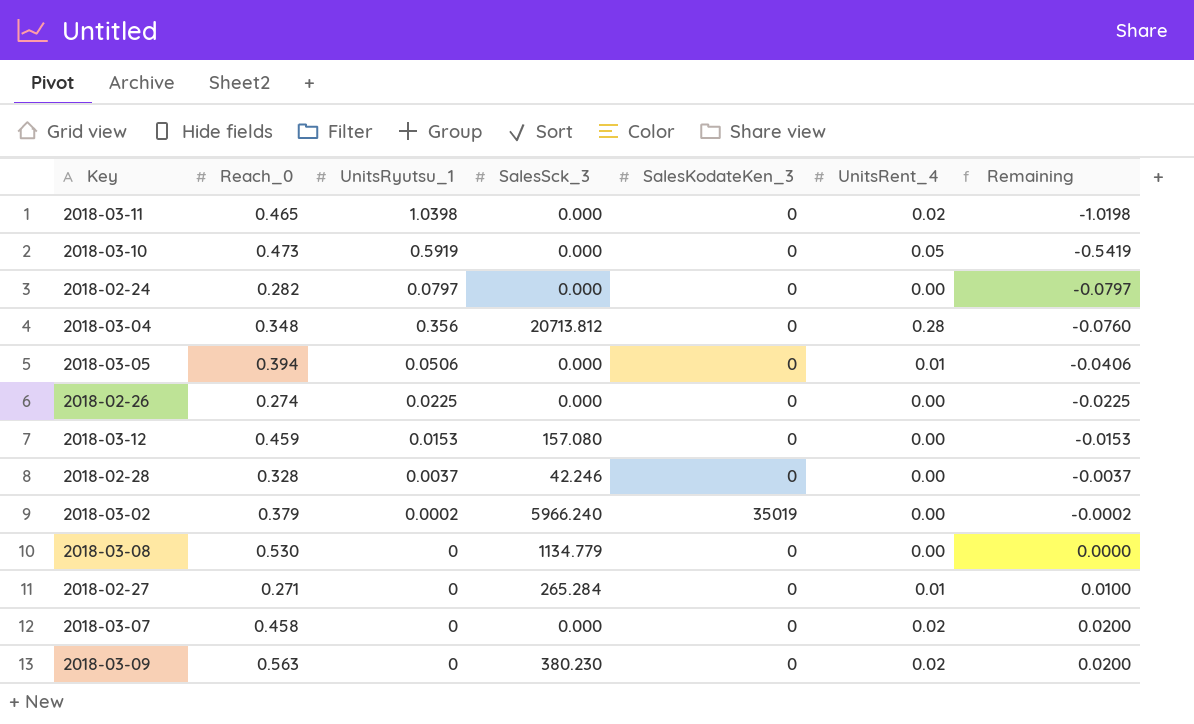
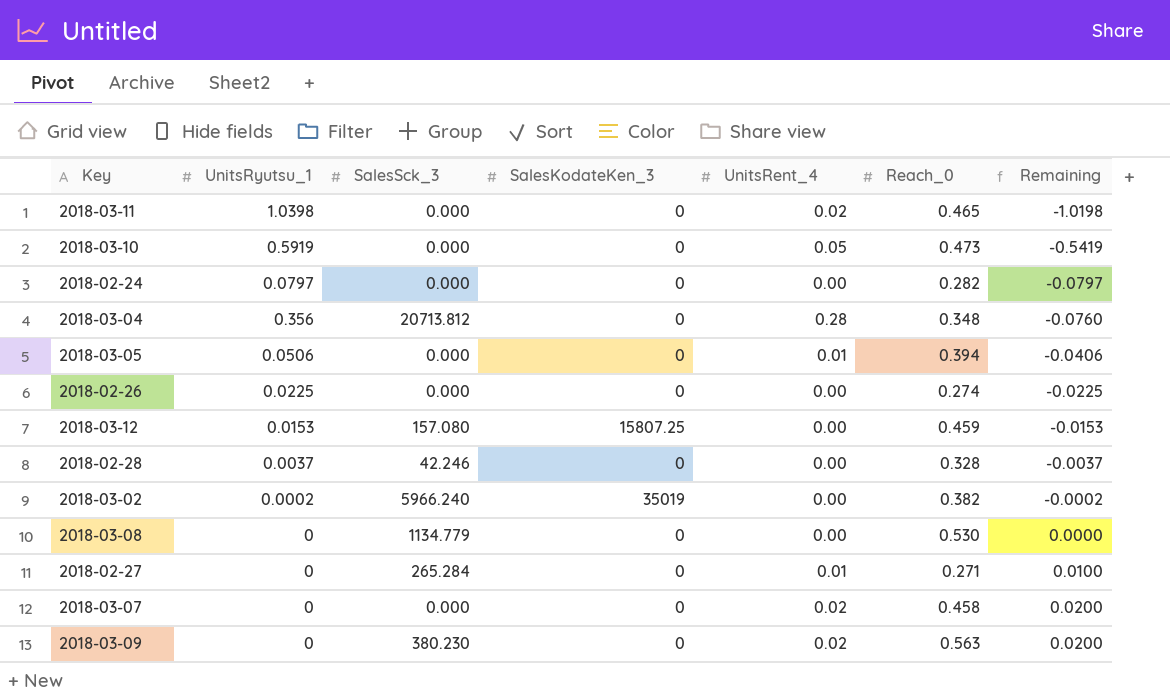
column Reach_0 | position: 2 -> 6
2018-03-12 | SalesKodateKen_3: 0 -> 15807.25
2018-03-02 | Reach_0: 0.379 -> 0.382

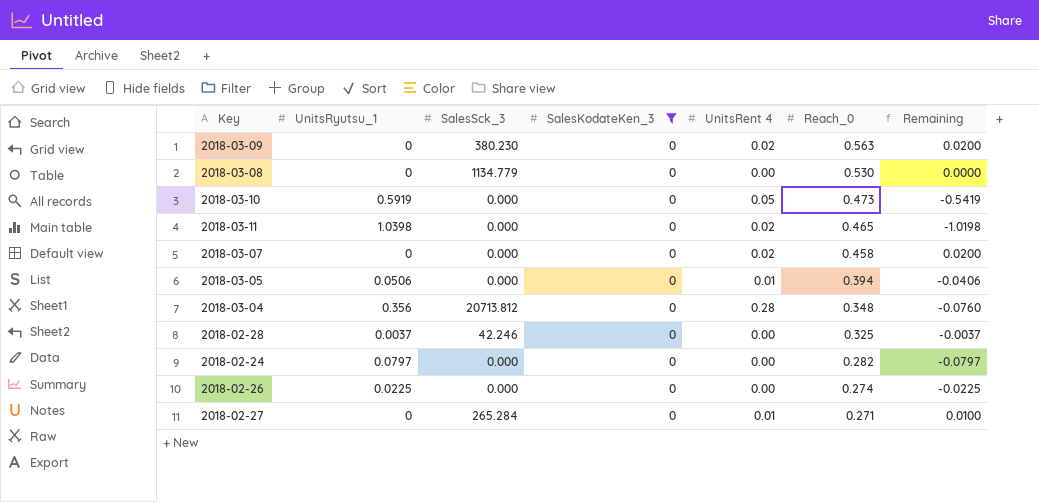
filter: none -> SalesKodateKen_3 = 0
row order: Remaining ascending -> Reach_0 descending
column name: UnitsRent_4 -> UnitsRent 4
2018-02-28 | Reach_0: 0.328 -> 0.325

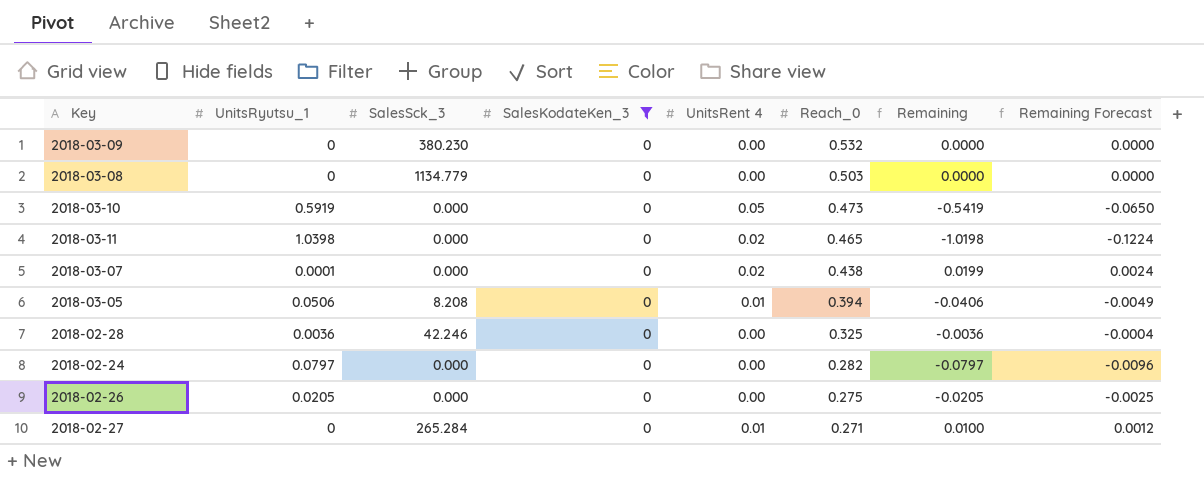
column Remaining Forecast | formula: none -> [Remaining] * 0.12
row 2018-03-04: 0.356 | 20713.812 | 0 | 0.28 | 0.348 | -0.0760 -> none
2018-03-09 | UnitsRent 4: 0.02 -> 0.00
2018-03-09 | Reach_0: 0.563 -> 0.532
2018-03-09 | Remaining: 0.0200 -> 0.0000
2018-03-08 | Reach_0: 0.530 -> 0.503
2018-03-07 | UnitsRyutsu_1: 0 -> 0.0001
2018-03-07 | Reach_0: 0.458 -> 0.438
2018-03-07 | Remaining: 0.0200 -> 0.0199
2018-03-05 | SalesSck_3: 0.000 -> 8.208
2018-02-28 | UnitsRyutsu_1: 0.0037 -> 0.0036
2018-02-28 | Remaining: -0.0037 -> -0.0036
2018-02-26 | UnitsRyutsu_1: 0.0225 -> 0.0205
2018-02-26 | Reach_0: 0.274 -> 0.275
2018-02-26 | Remaining: -0.0225 -> -0.0205

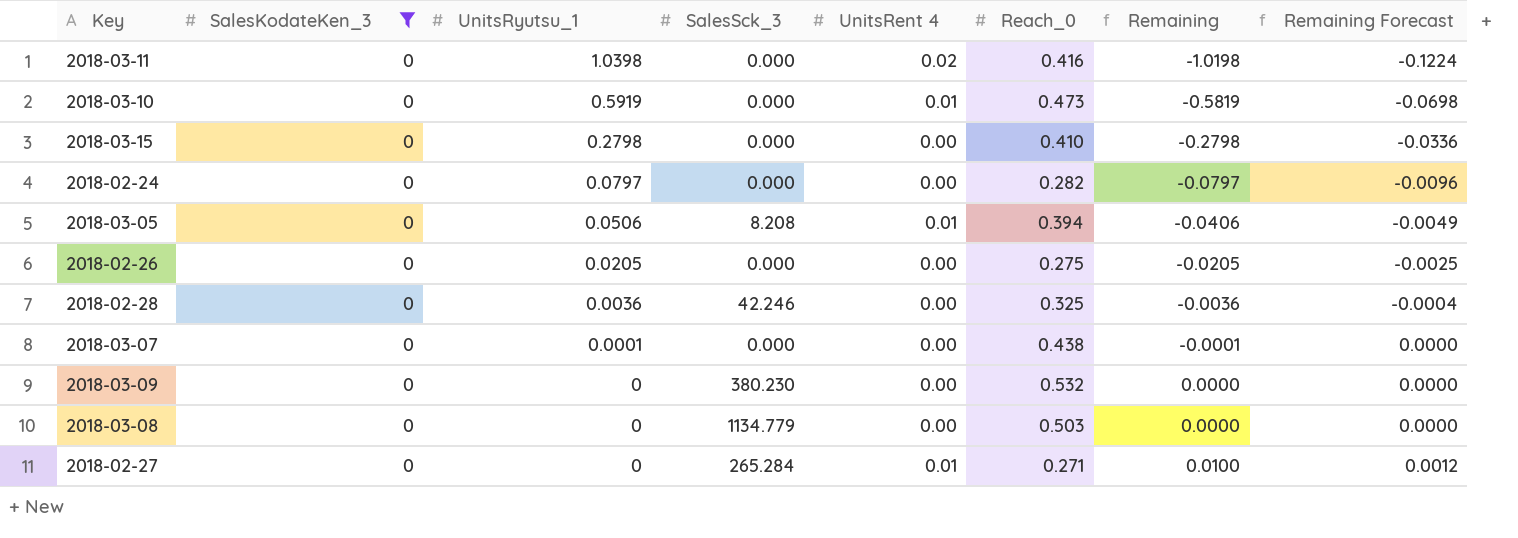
row order: Reach_0 descending -> UnitsRyutsu_1 descending
column SalesKodateKen_3 | position: 4 -> 2
2018-03-11 | Reach_0: 0.465 -> 0.416
2018-03-10 | UnitsRent 4: 0.05 -> 0.01
2018-03-10 | Remaining: -0.5419 -> -0.5819
2018-03-10 | Remaining Forecast: -0.0650 -> -0.0698
row 2018-03-15: none -> 0 | 0.2798 | 0.000 | 0.00 | 0.410 | -0.2798 | -0.0336
2018-03-07 | UnitsRent 4: 0.02 -> 0.00
2018-03-07 | Remaining: 0.0199 -> -0.0001
2018-03-07 | Remaining Forecast: 0.0024 -> 0.0000

